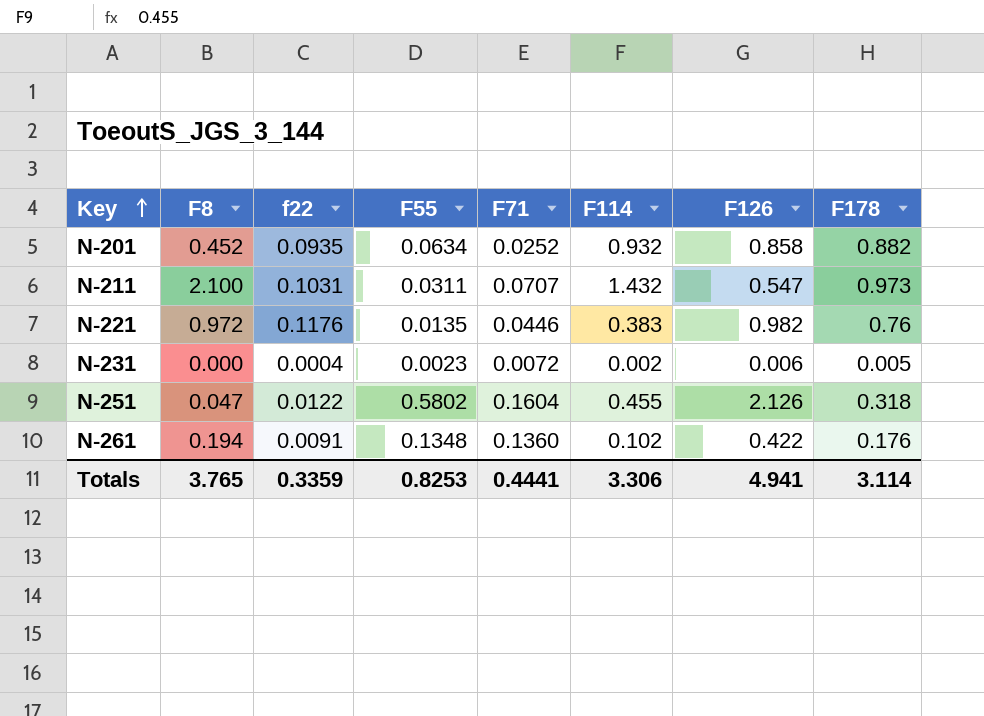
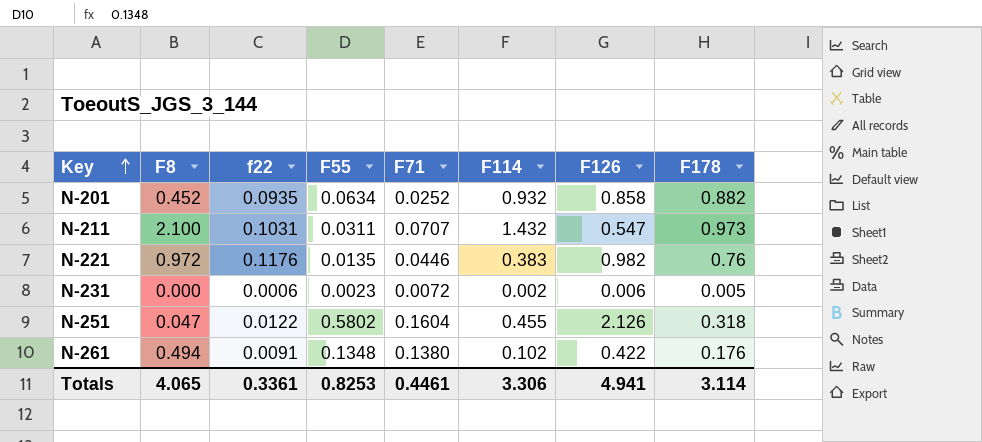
N-231 | f22: 0.0004 -> 0.0006
N-261 | F8: 0.194 -> 0.494
N-261 | F71: 0.1360 -> 0.1380
Totals | F8: 3.765 -> 4.065
Totals | f22: 0.3359 -> 0.3361
Totals | F71: 0.4441 -> 0.4461

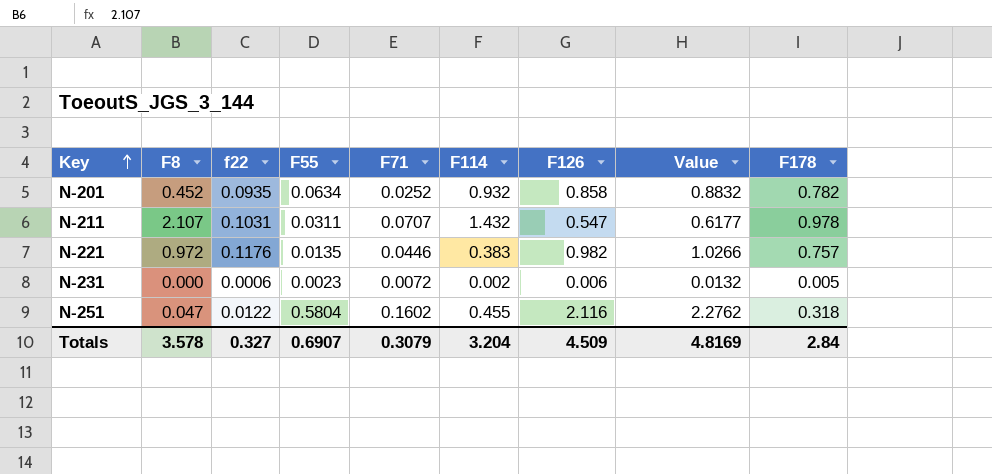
column Value | formula: none -> [F71] + [F126]
row N-261: 0.494 | 0.0091 | 0.1348 | 0.1380 | 0.102 | 0.422 | 0.176 -> none
N-201 | F178: 0.882 -> 0.782
N-211 | F8: 2.100 -> 2.107
N-211 | F178: 0.973 -> 0.978
N-221 | F178: 0.76 -> 0.757
N-251 | F55: 0.5802 -> 0.5804
N-251 | F71: 0.1604 -> 0.1602
N-251 | F126: 2.126 -> 2.116
Totals | F8: 4.065 -> 3.578
Totals | f22: 0.3361 -> 0.327
Totals | F55: 0.8253 -> 0.6907
Totals | F71: 0.4461 -> 0.3079
Totals | F114: 3.306 -> 3.204
Totals | F126: 4.941 -> 4.509
Totals | F178: 3.114 -> 2.84

